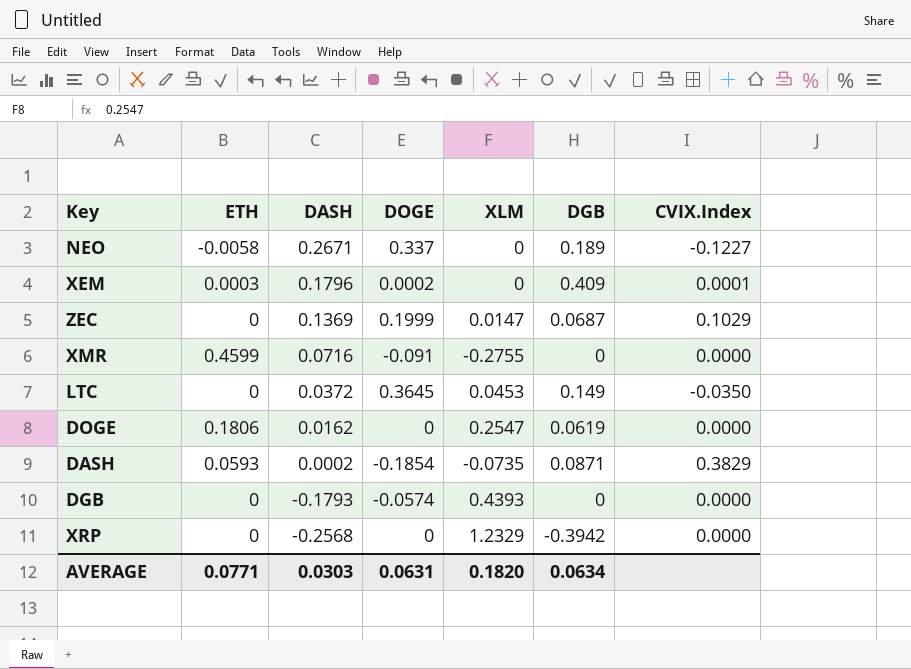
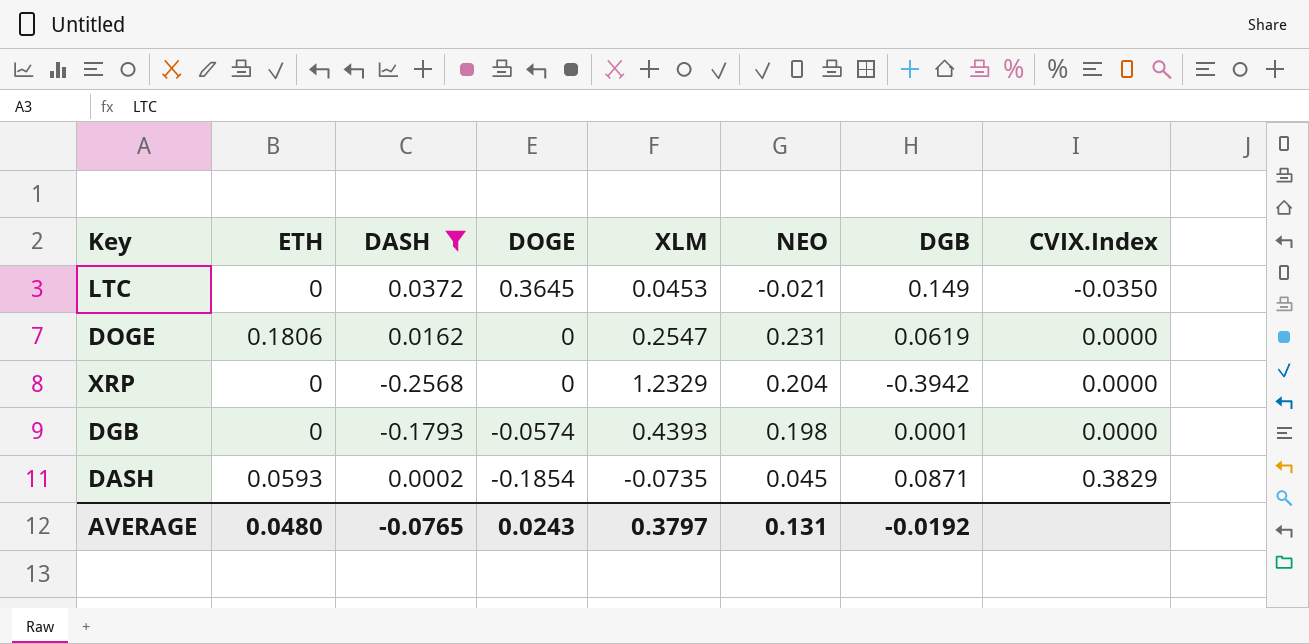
filter: none -> DASH <= 0.0372
row order: DASH descending -> DOGE descending
column NEO | position: none -> 6
DGB | DGB: 0 -> 0.0001
AVERAGE | ETH: 0.0771 -> 0.0480
AVERAGE | DASH: 0.0303 -> -0.0765
AVERAGE | DOGE: 0.0631 -> 0.0243
AVERAGE | XLM: 0.1820 -> 0.3797
AVERAGE | DGB: 0.0634 -> -0.0192

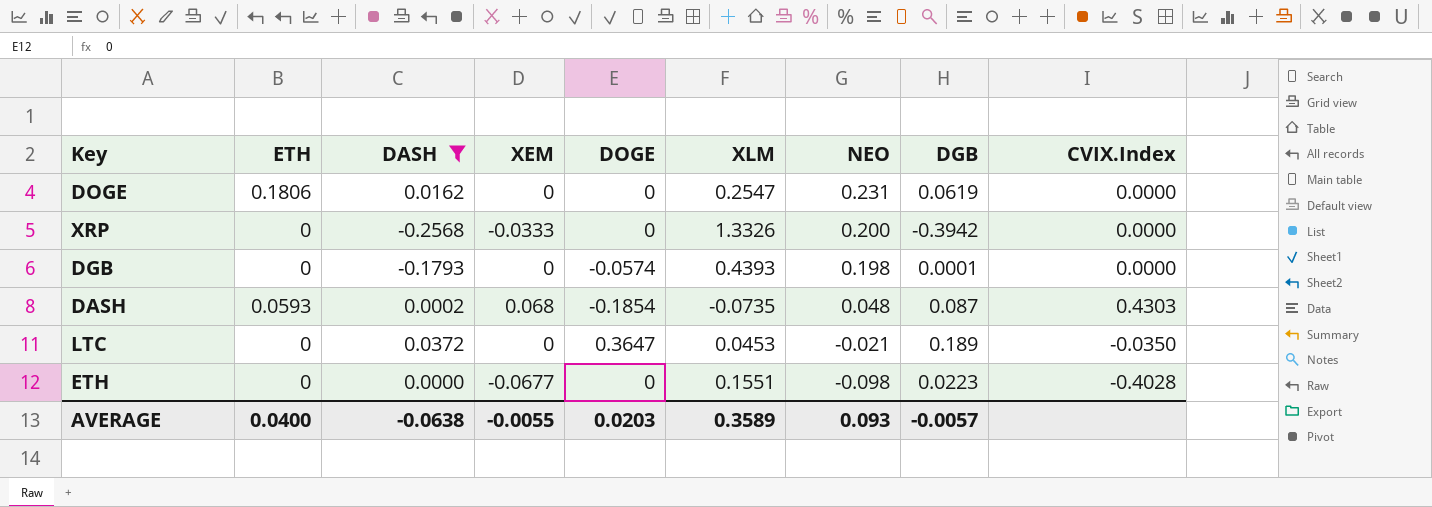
row order: DOGE descending -> NEO descending
column XEM | position: none -> 4
XRP | XLM: 1.2329 -> 1.3326
XRP | NEO: 0.204 -> 0.200
DASH | NEO: 0.045 -> 0.048
DASH | DGB: 0.0871 -> 0.087
DASH | CVIX.Index: 0.3829 -> 0.4303
LTC | DOGE: 0.3645 -> 0.3647
LTC | DGB: 0.149 -> 0.189
row ETH: none -> 0 | 0.0000 | -0.0677 | 0 | 0.1551 | -0.098 | 0.0223 | -0.4028
AVERAGE | ETH: 0.0480 -> 0.0400
AVERAGE | DASH: -0.0765 -> -0.0638
AVERAGE | DOGE: 0.0243 -> 0.0203
AVERAGE | XLM: 0.3797 -> 0.3589
AVERAGE | NEO: 0.131 -> 0.093
AVERAGE | DGB: -0.0192 -> -0.0057

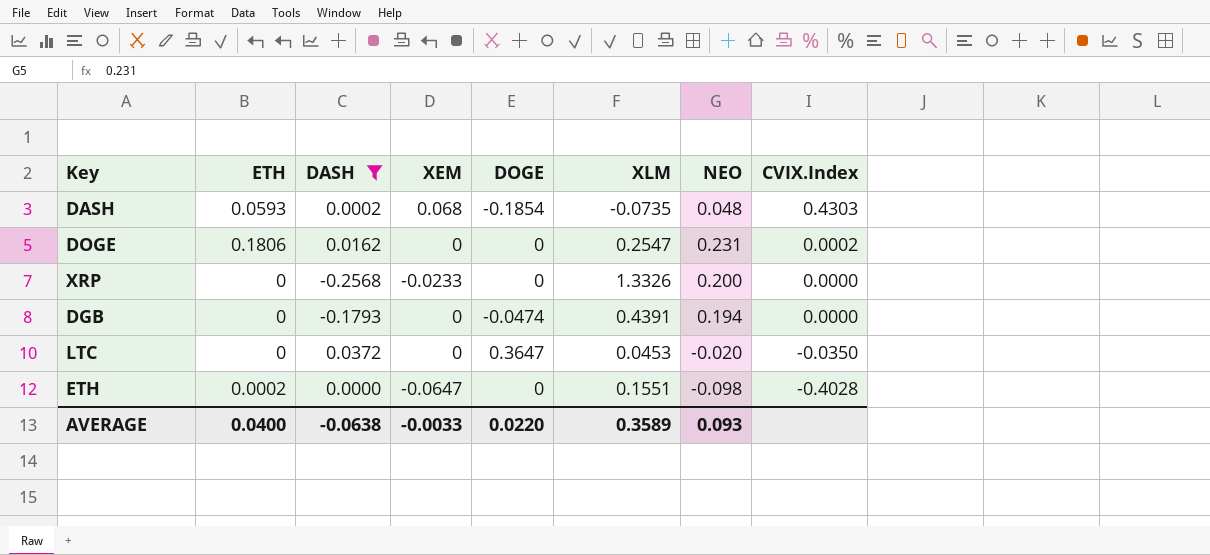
row order: NEO descending -> CVIX.Index descending
column DGB | position: 8 -> none
DOGE | CVIX.Index: 0.0000 -> 0.0002
XRP | XEM: -0.0333 -> -0.0233
DGB | DOGE: -0.0574 -> -0.0474
DGB | XLM: 0.4393 -> 0.4391
DGB | NEO: 0.198 -> 0.194
LTC | NEO: -0.021 -> -0.020
ETH | ETH: 0 -> 0.0002
ETH | XEM: -0.0677 -> -0.0647
AVERAGE | XEM: -0.0055 -> -0.0033
AVERAGE | DOGE: 0.0203 -> 0.0220

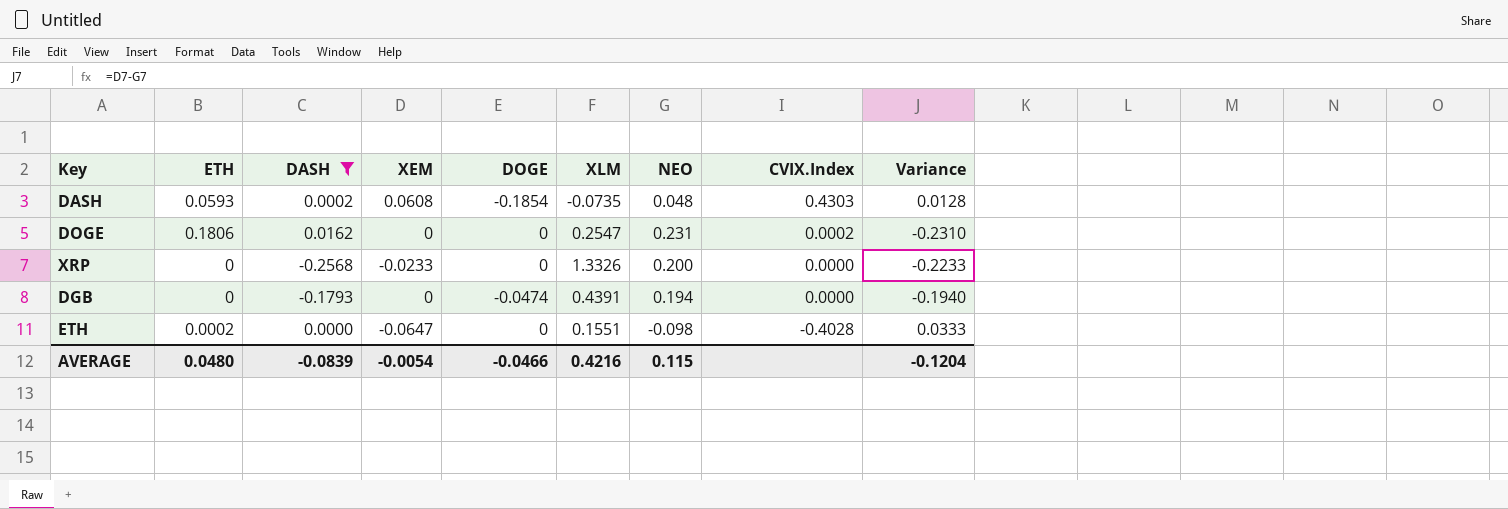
column Variance | formula: none -> [XEM] - [NEO]
row LTC: 0 | 0.0372 | 0 | 0.3647 | 0.0453 | -0.020 | -0.0350 -> none
DASH | XEM: 0.068 -> 0.0608
AVERAGE | ETH: 0.0400 -> 0.0480
AVERAGE | DASH: -0.0638 -> -0.0839
AVERAGE | XEM: -0.0033 -> -0.0054
AVERAGE | DOGE: 0.0220 -> -0.0466
AVERAGE | XLM: 0.3589 -> 0.4216
AVERAGE | NEO: 0.093 -> 0.115

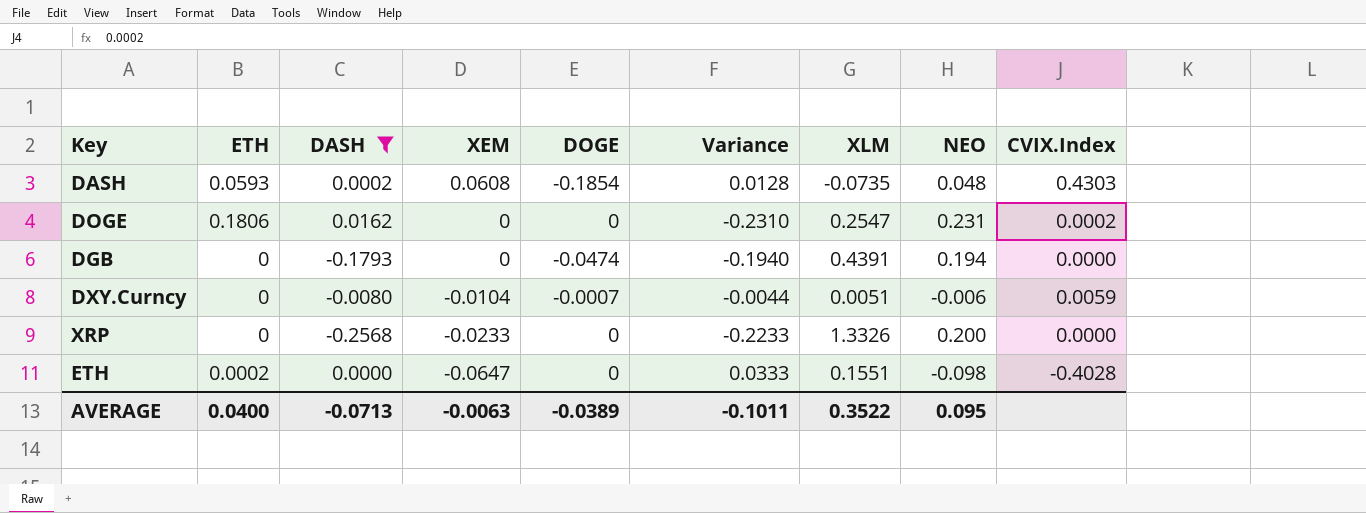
row order: CVIX.Index descending -> XEM descending
column Variance | position: 9 -> 6
row DXY.Curncy: none -> 0 | -0.0080 | -0.0104 | -0.0007 | -0.0044 | 0.0051 | -0.006 | 0.0059
AVERAGE | ETH: 0.0480 -> 0.0400
AVERAGE | DASH: -0.0839 -> -0.0713
AVERAGE | XEM: -0.0054 -> -0.0063
AVERAGE | DOGE: -0.0466 -> -0.0389
AVERAGE | Variance: -0.1204 -> -0.1011
AVERAGE | XLM: 0.4216 -> 0.3522
AVERAGE | NEO: 0.115 -> 0.095

